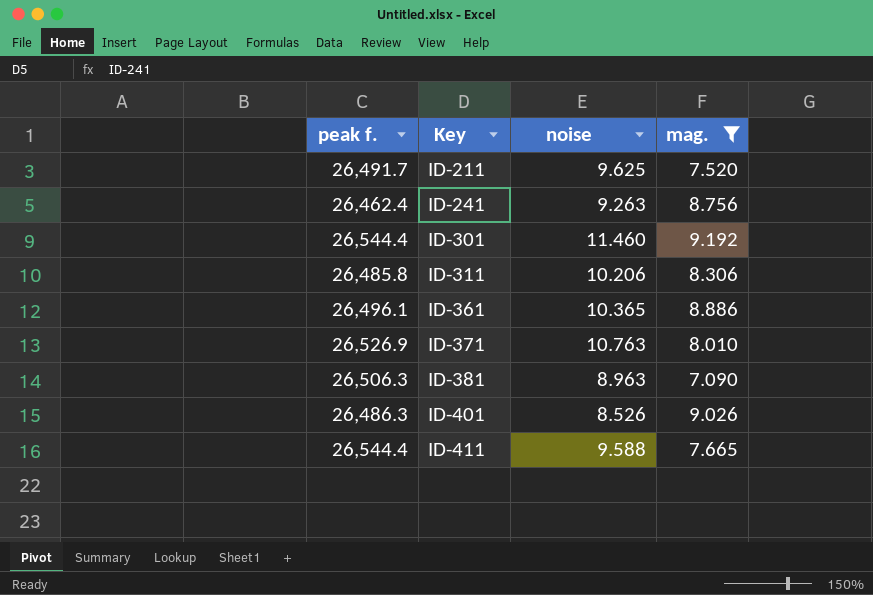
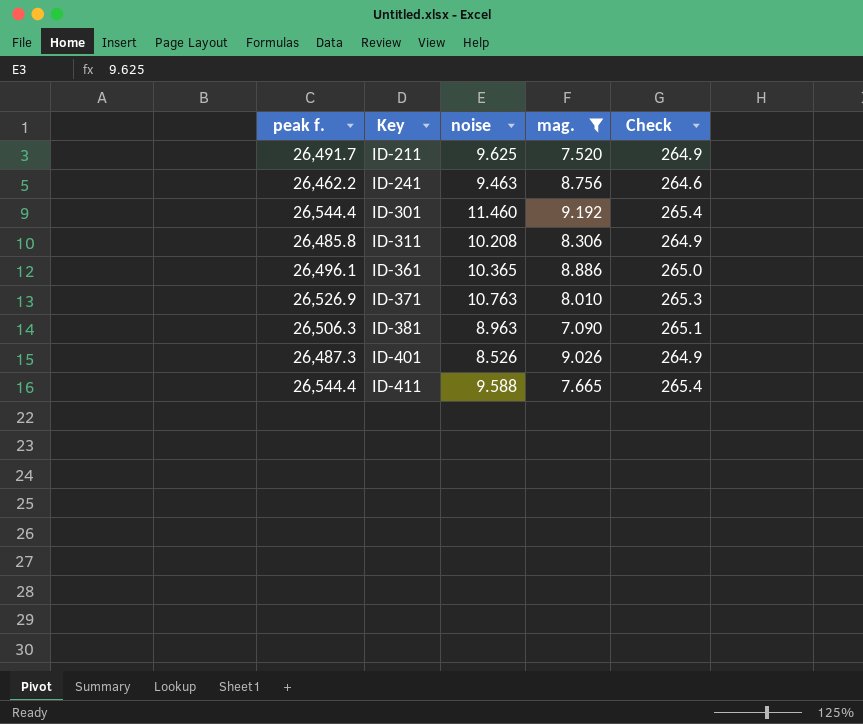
column Check | formula: none -> [peak f.] * 0.01
ID-241 | peak f.: 26,462.4 -> 26,462.2
ID-241 | noise: 9.263 -> 9.463
ID-311 | noise: 10.206 -> 10.208
ID-401 | peak f.: 26,486.3 -> 26,487.3

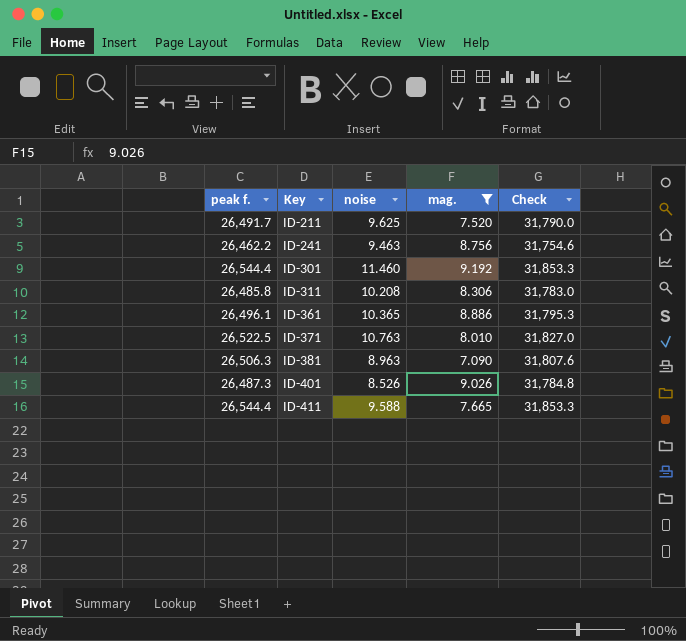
column Check | formula: [peak f.] * 0.01 -> [peak f.] * 1.2
ID-371 | peak f.: 26,526.9 -> 26,522.5

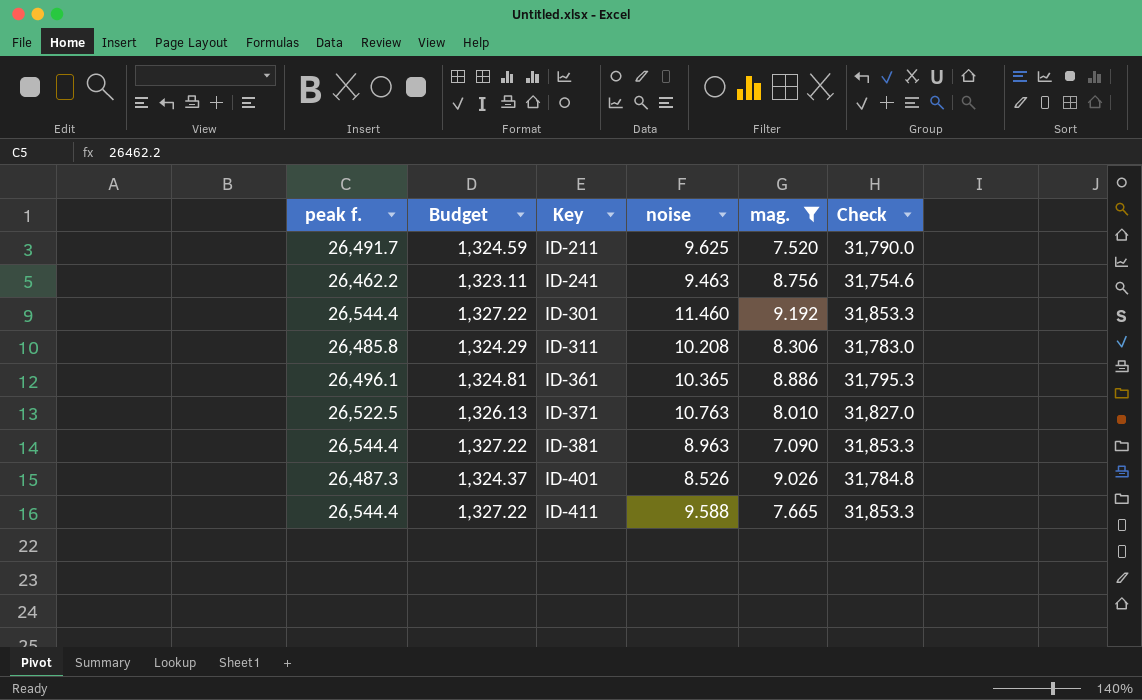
column Budget | formula: none -> [peak f.] * 0.05
ID-381 | peak f.: 26,506.3 -> 26,544.4
ID-381 | Check: 31,807.6 -> 31,853.3

